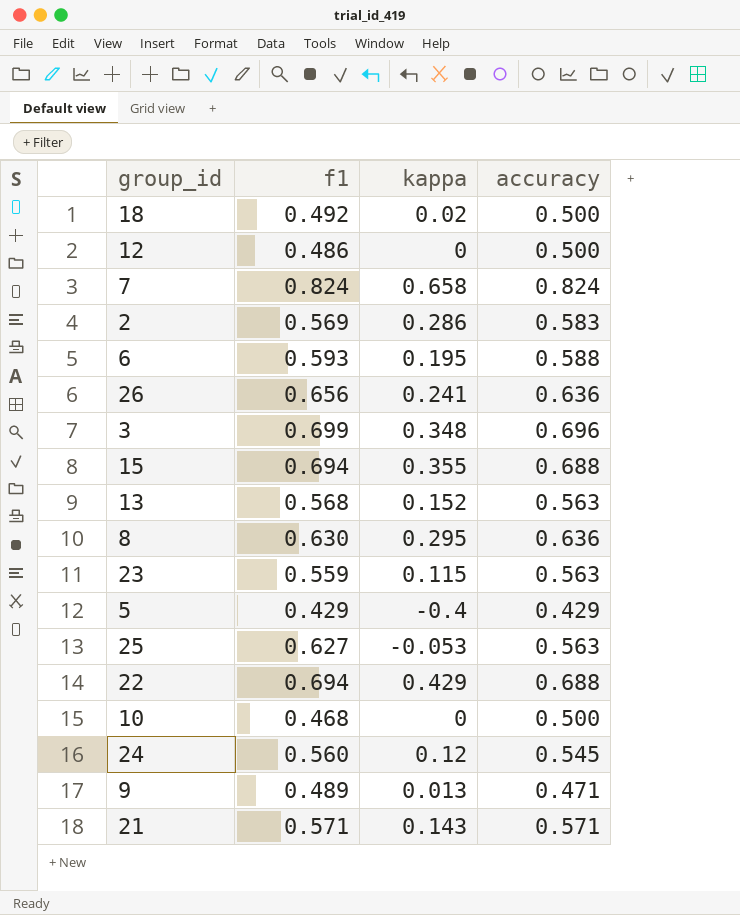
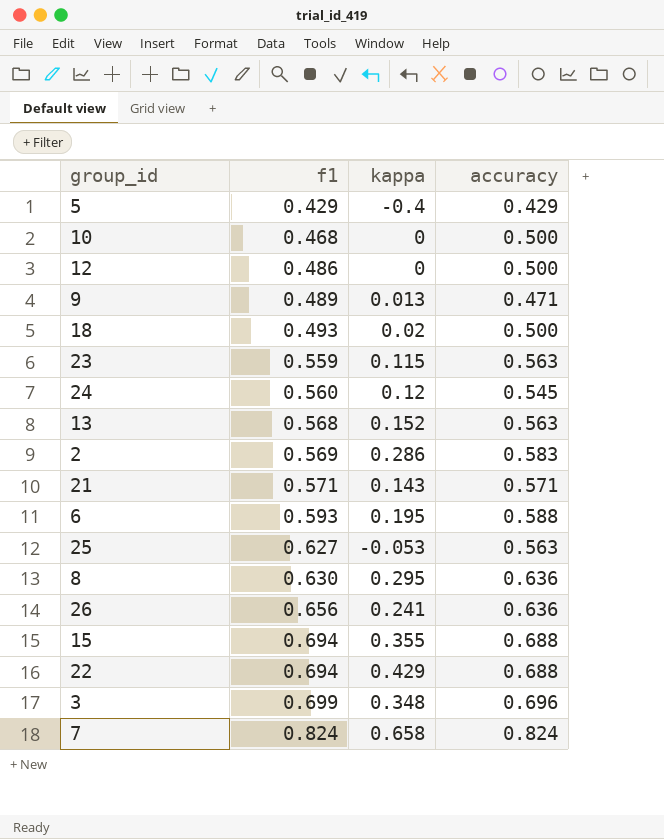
row order: none -> f1 ascending
18 | f1: 0.492 -> 0.493

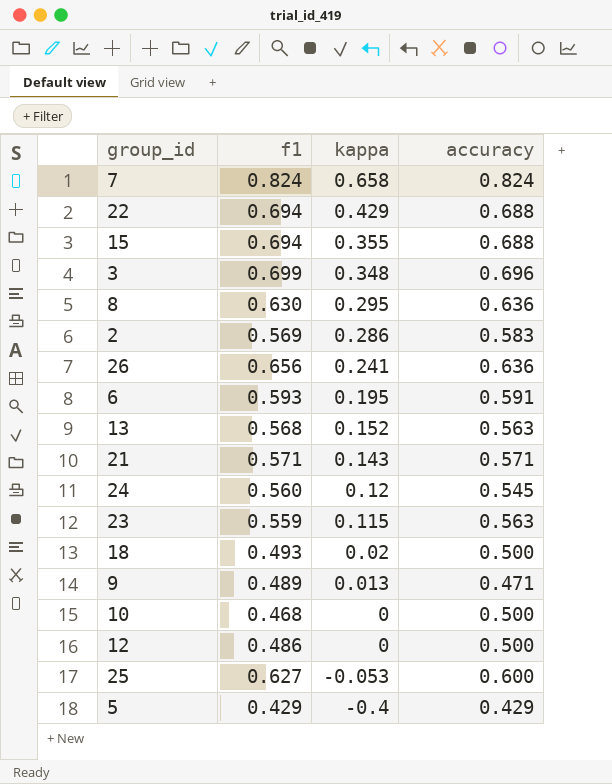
row order: f1 ascending -> kappa descending
6 | accuracy: 0.588 -> 0.591
25 | accuracy: 0.563 -> 0.600

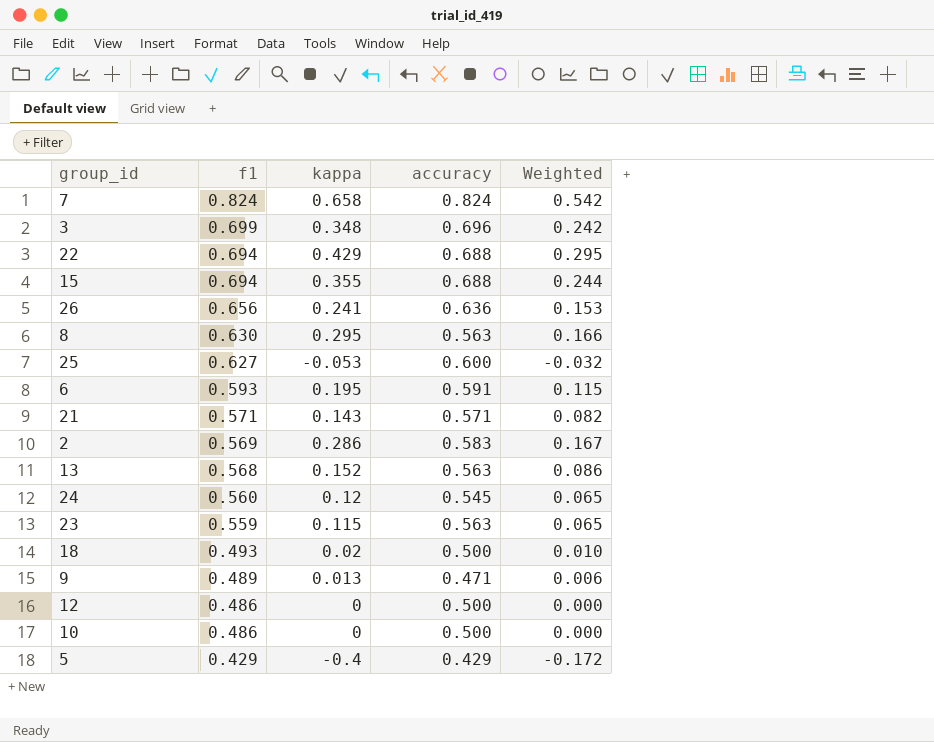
row order: kappa descending -> f1 descending
column Weighted | formula: none -> [kappa] * [accuracy]
8 | accuracy: 0.636 -> 0.563
10 | f1: 0.468 -> 0.486

